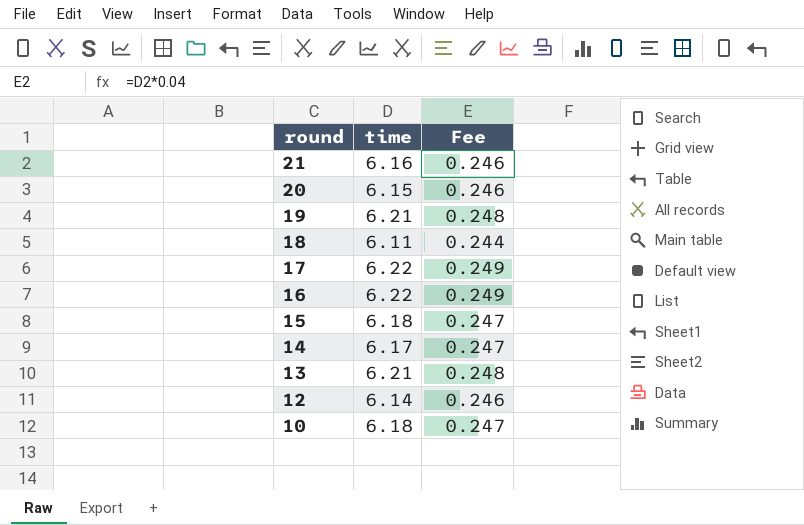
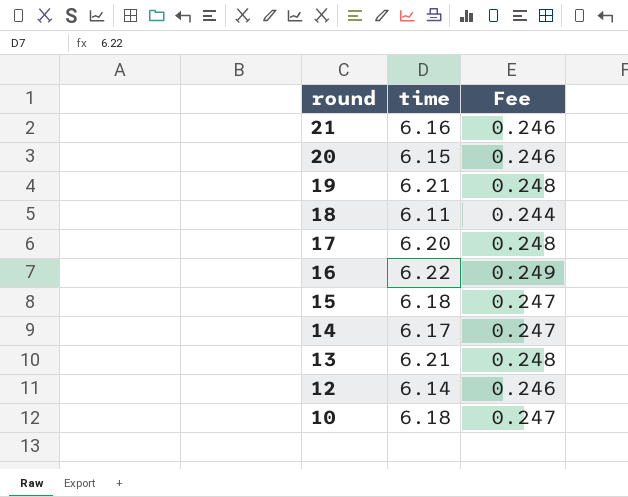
17 | time: 6.22 -> 6.20
17 | Fee: 0.249 -> 0.248

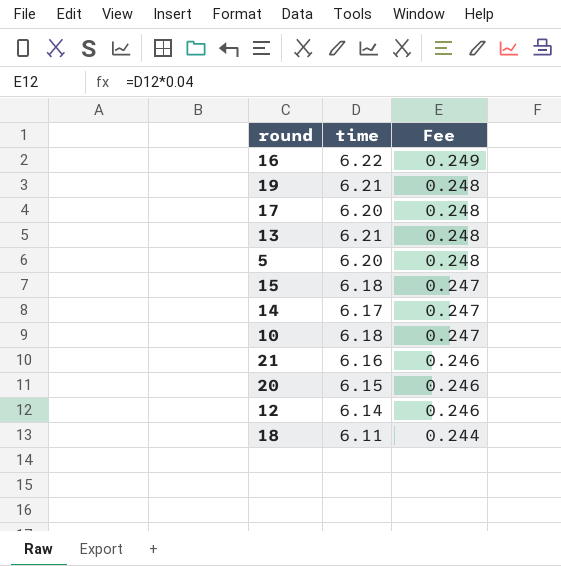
row order: round descending -> Fee descending
row 5: none -> 6.20 | 0.248

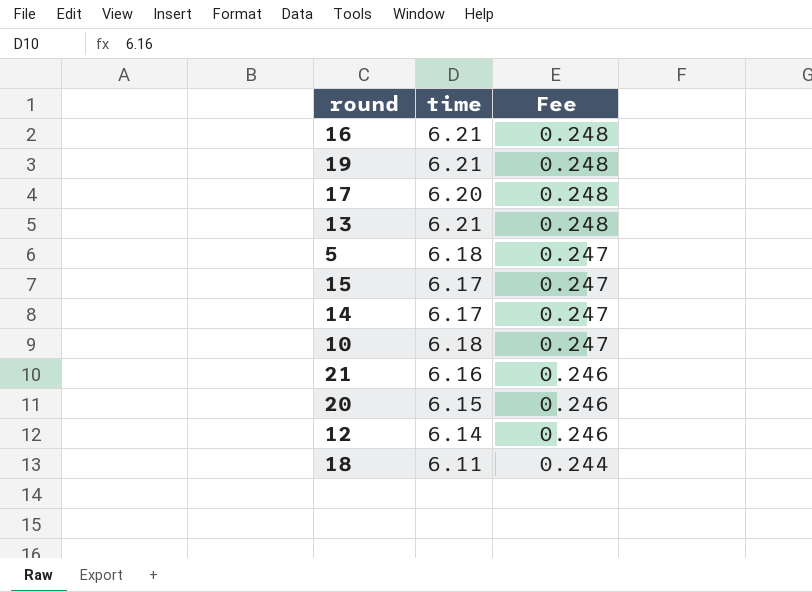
16 | time: 6.22 -> 6.21
16 | Fee: 0.249 -> 0.248
5 | time: 6.20 -> 6.18
5 | Fee: 0.248 -> 0.247
15 | time: 6.18 -> 6.17

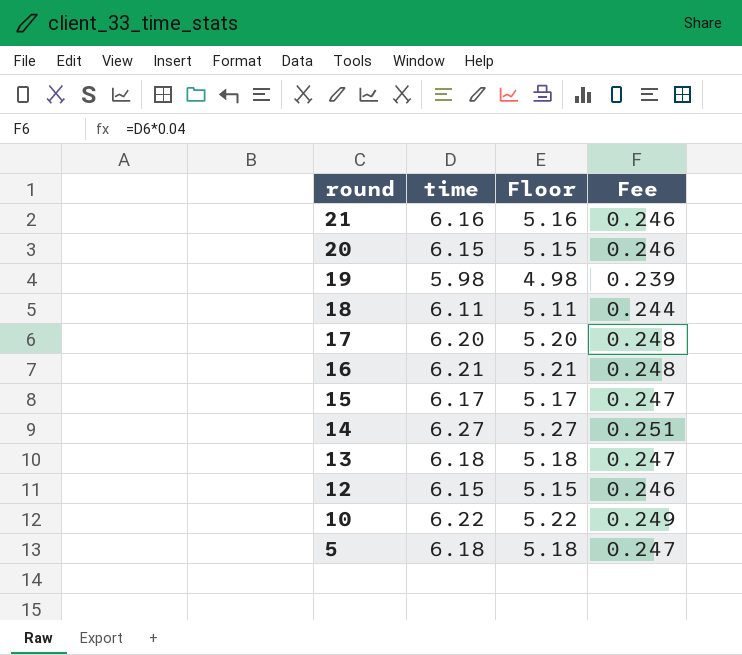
row order: Fee descending -> round descending
column Floor | formula: none -> [time] - 1
19 | time: 6.21 -> 5.98
19 | Fee: 0.248 -> 0.239
14 | time: 6.17 -> 6.27
14 | Fee: 0.247 -> 0.251
13 | time: 6.21 -> 6.18
13 | Fee: 0.248 -> 0.247
12 | time: 6.14 -> 6.15
10 | time: 6.18 -> 6.22
10 | Fee: 0.247 -> 0.249

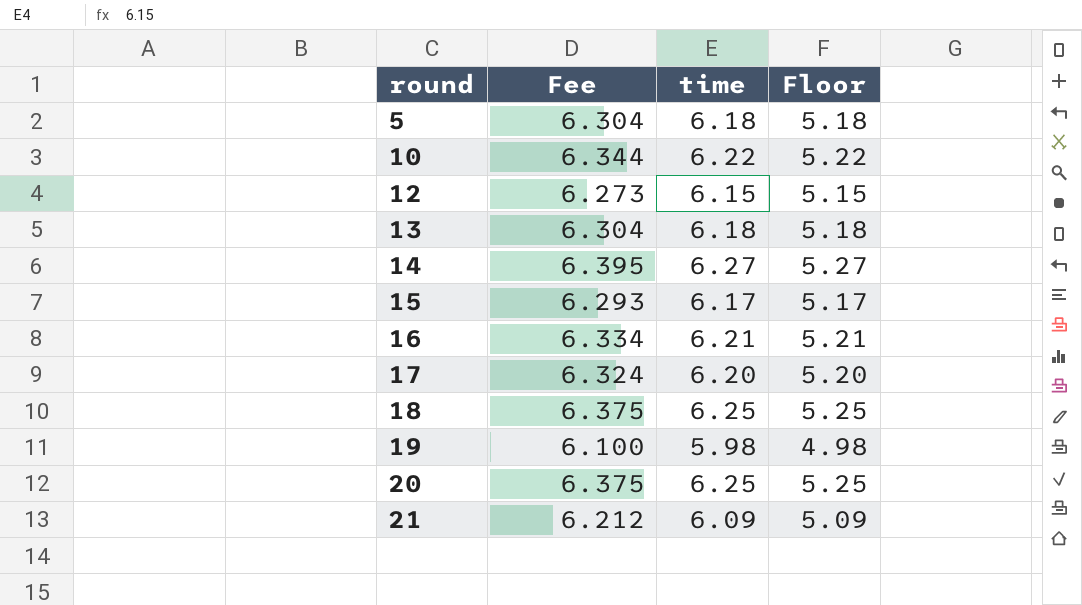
row order: round descending -> round ascending
column Fee | formula: [time] * 0.04 -> [time] * 1.02
column Fee | position: 4 -> 2
18 | time: 6.11 -> 6.25
18 | Floor: 5.11 -> 5.25
20 | time: 6.15 -> 6.25
20 | Floor: 5.15 -> 5.25
21 | time: 6.16 -> 6.09
21 | Floor: 5.16 -> 5.09

